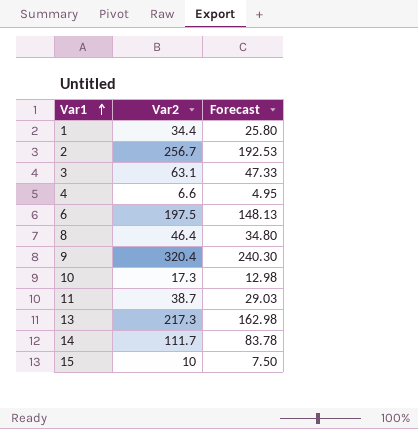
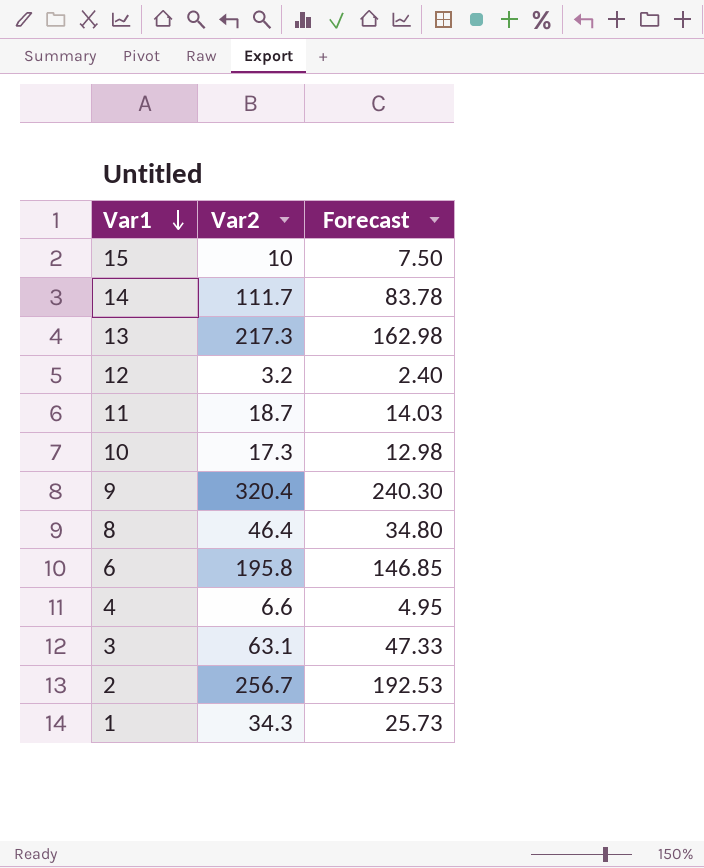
row order: Var1 ascending -> Var1 descending
row 12: none -> 3.2 | 2.40
11 | Var2: 38.7 -> 18.7
11 | Forecast: 29.03 -> 14.03
6 | Var2: 197.5 -> 195.8
6 | Forecast: 148.13 -> 146.85
1 | Var2: 34.4 -> 34.3
1 | Forecast: 25.80 -> 25.73

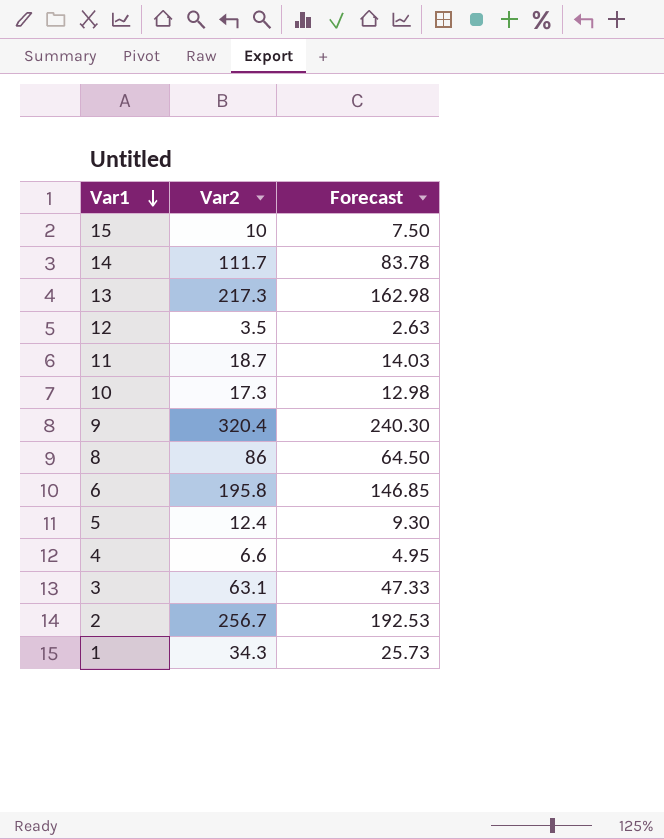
12 | Var2: 3.2 -> 3.5
12 | Forecast: 2.40 -> 2.63
8 | Var2: 46.4 -> 86
8 | Forecast: 34.80 -> 64.50
row 5: none -> 12.4 | 9.30

